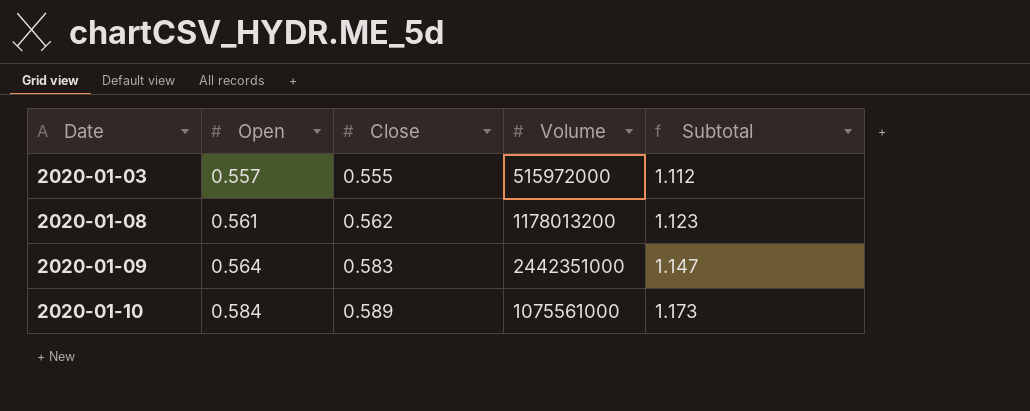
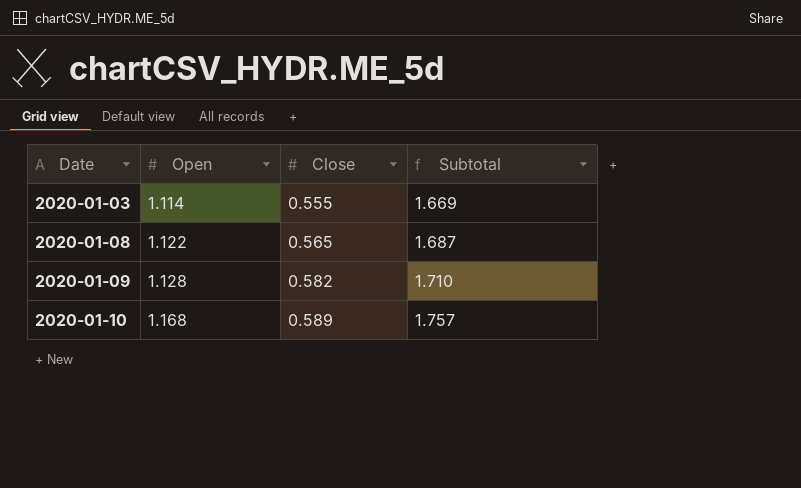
column Volume | position: 4 -> none
2020-01-03 | Open: 0.557 -> 1.114
2020-01-03 | Subtotal: 1.112 -> 1.669
2020-01-08 | Open: 0.561 -> 1.122
2020-01-08 | Close: 0.562 -> 0.565
2020-01-08 | Subtotal: 1.123 -> 1.687
2020-01-09 | Open: 0.564 -> 1.128
2020-01-09 | Close: 0.583 -> 0.582
2020-01-09 | Subtotal: 1.147 -> 1.710
2020-01-10 | Open: 0.584 -> 1.168
2020-01-10 | Subtotal: 1.173 -> 1.757

